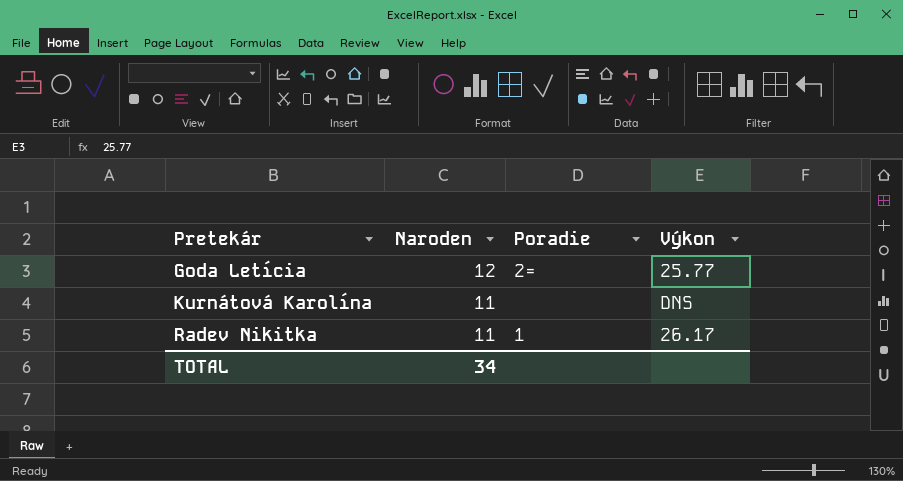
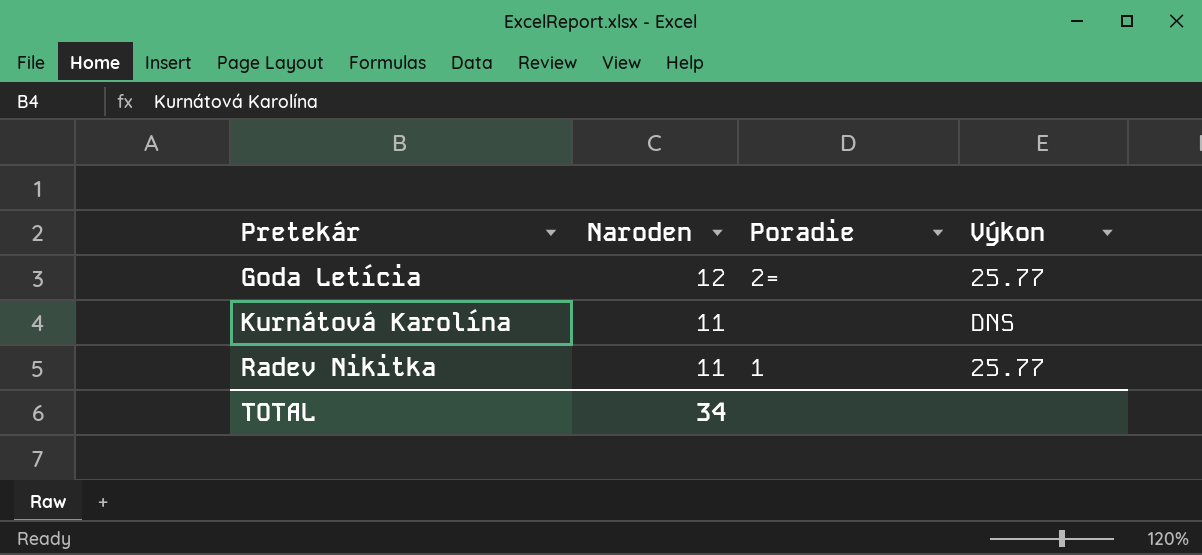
Radev Nikitka | Výkon: 26.17 -> 25.77

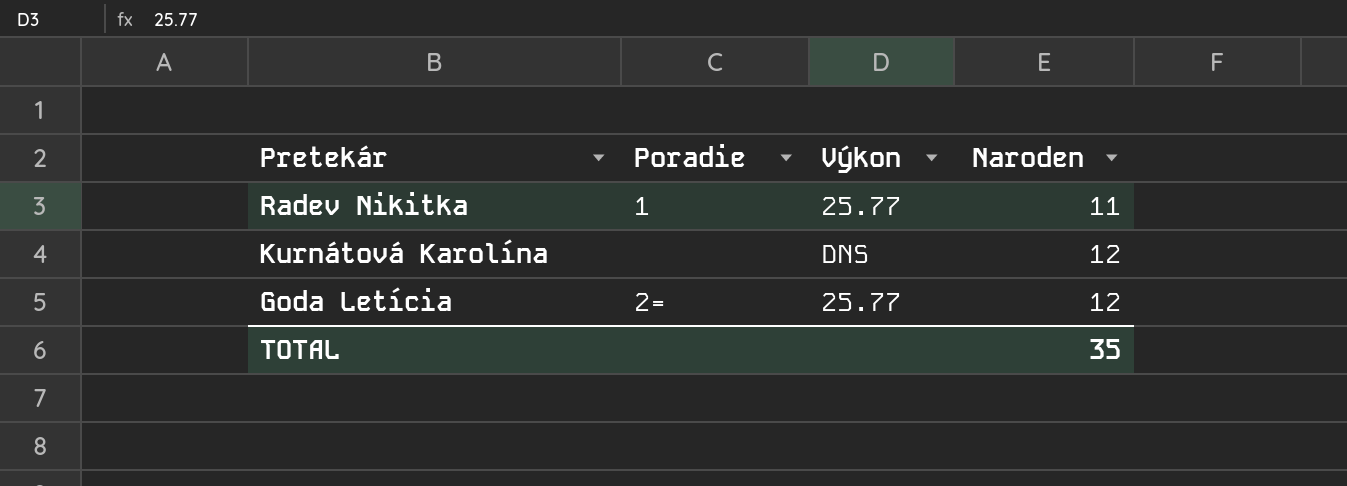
row order: Pretekár ascending -> Pretekár descending
column Naroden | position: 2 -> 4
Kurnátová Karolína | Naroden: 11 -> 12
TOTAL | Naroden: 34 -> 35

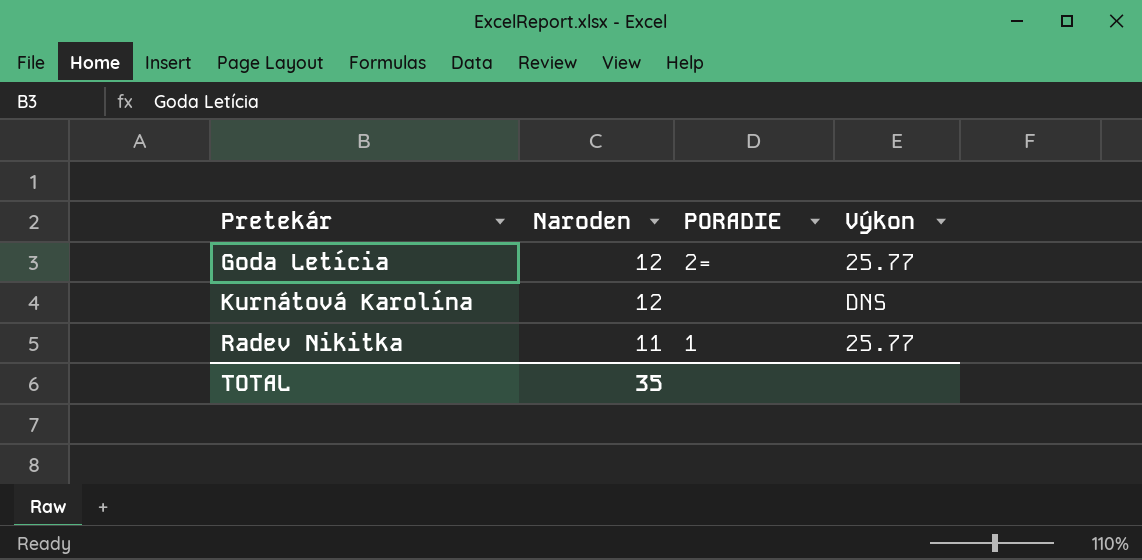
row order: Pretekár descending -> Pretekár ascending
column Naroden | position: 4 -> 2
column name: Poradie -> PORADIE

